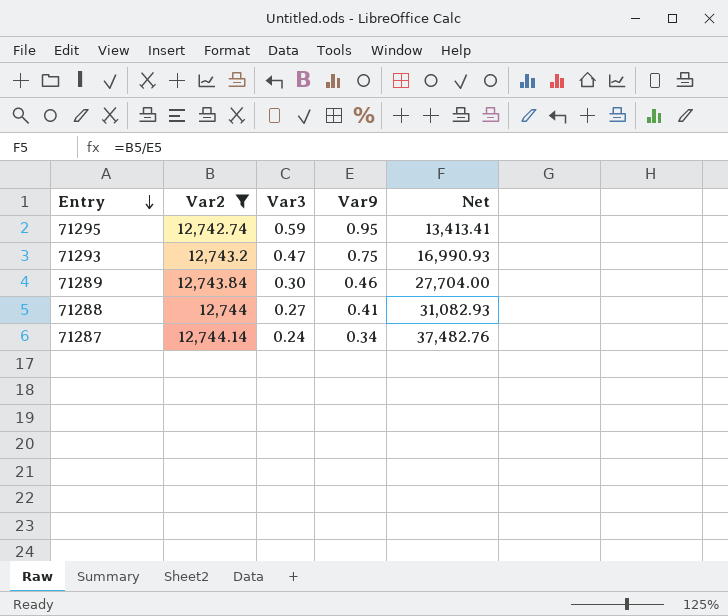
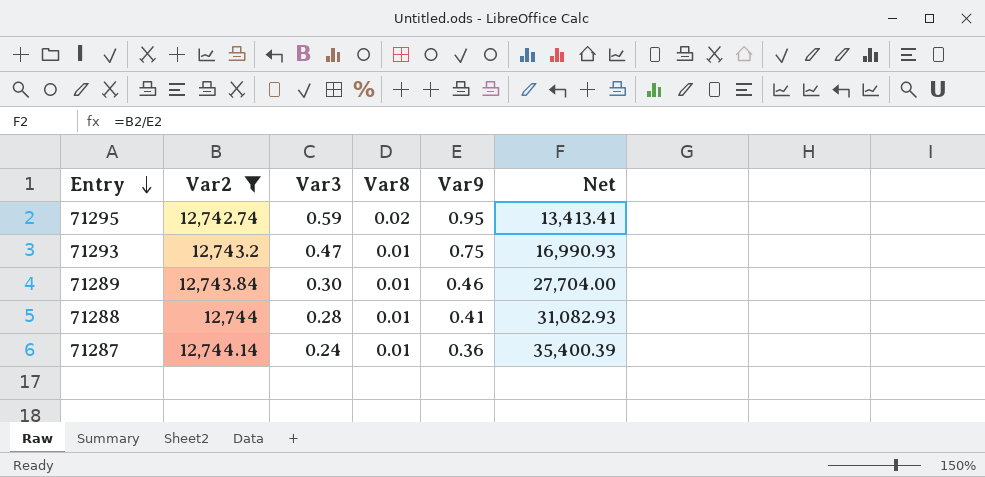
column Var8 | position: none -> 4
71288 | Var3: 0.27 -> 0.28
71287 | Var9: 0.34 -> 0.36
71287 | Net: 37,482.76 -> 35,400.39

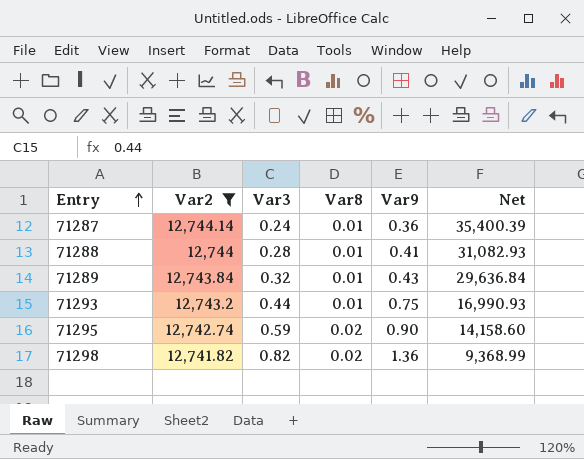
row order: Entry descending -> Entry ascending
71289 | Var3: 0.30 -> 0.32
71289 | Var9: 0.46 -> 0.43
71289 | Net: 27,704.00 -> 29,636.84
71293 | Var3: 0.47 -> 0.44
71295 | Var9: 0.95 -> 0.90
71295 | Net: 13,413.41 -> 14,158.60
row 71298: none -> 12,741.82 | 0.82 | 0.02 | 1.36 | 9,368.99

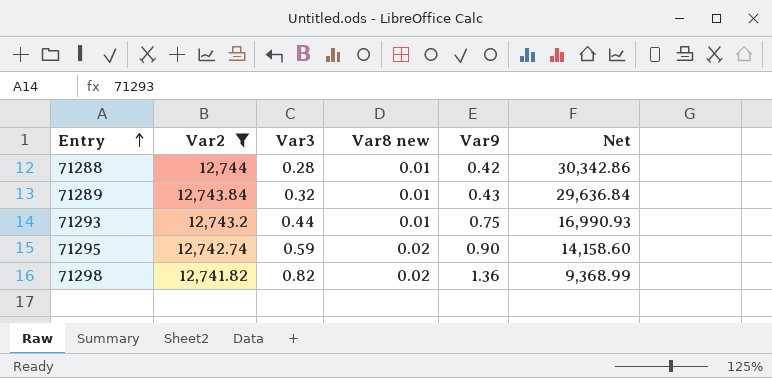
column name: Var8 -> Var8 new
row 71287: 12,744.14 | 0.24 | 0.01 | 0.36 | 35,400.39 -> none
71288 | Var9: 0.41 -> 0.42
71288 | Net: 31,082.93 -> 30,342.86

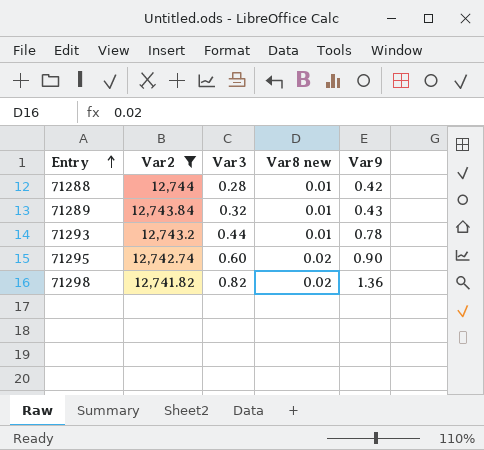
column Net | formula: [Var2] / [Var9] -> none
71293 | Var9: 0.75 -> 0.78
71295 | Var3: 0.59 -> 0.60

